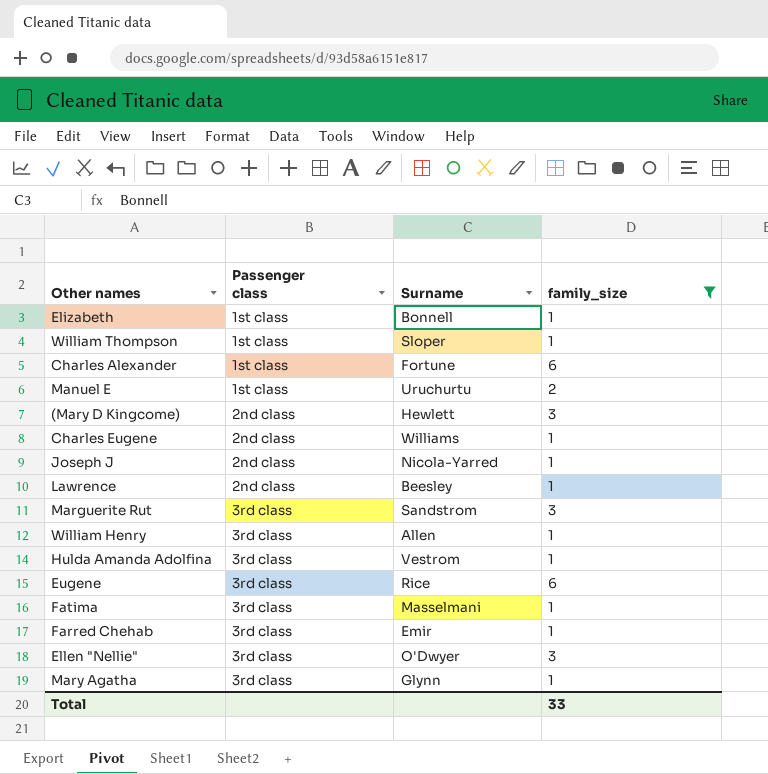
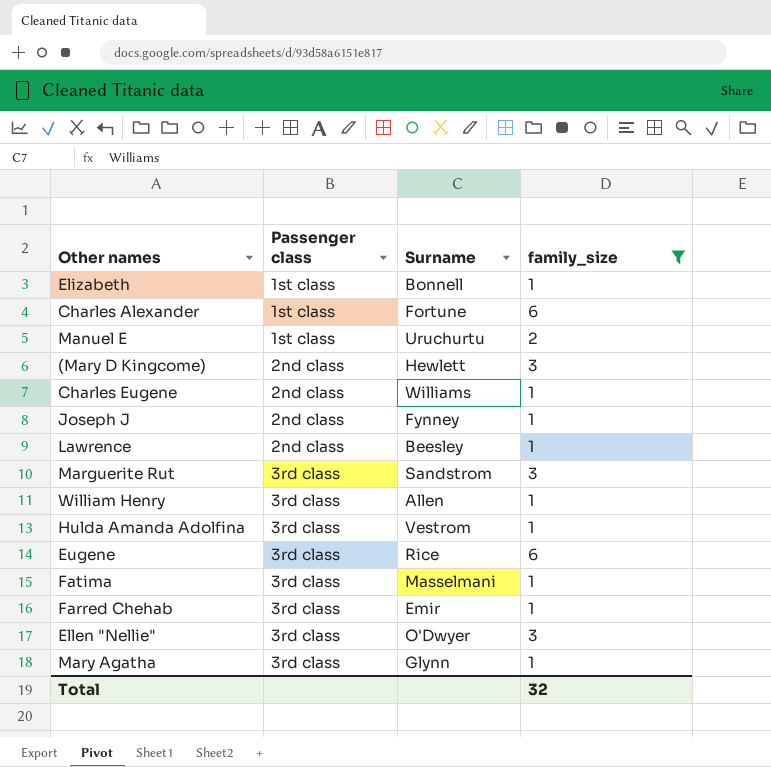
row William Thompson: 1st class | Sloper | 1 -> none
Joseph J | Surname: Nicola-Yarred -> Fynney
Total | family_size: 33 -> 32

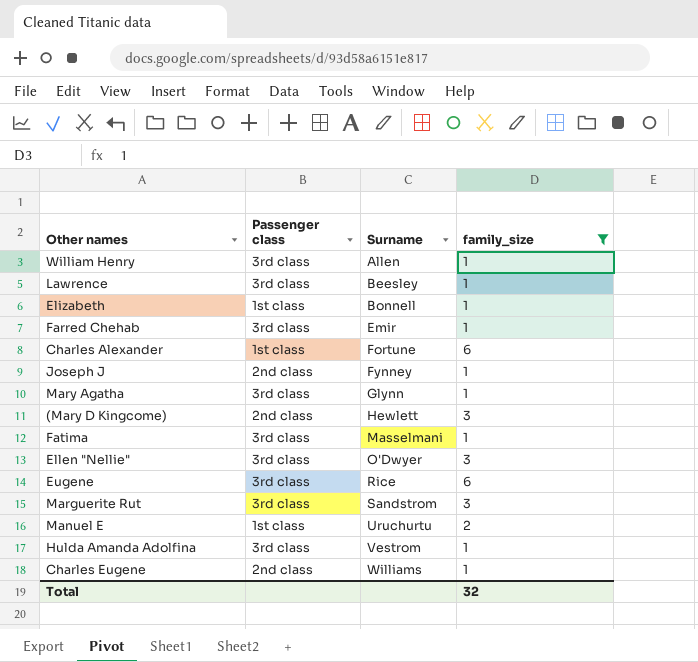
row order: Passenger class ascending -> Surname ascending
Lawrence | Passenger class: 2nd class -> 3rd class

